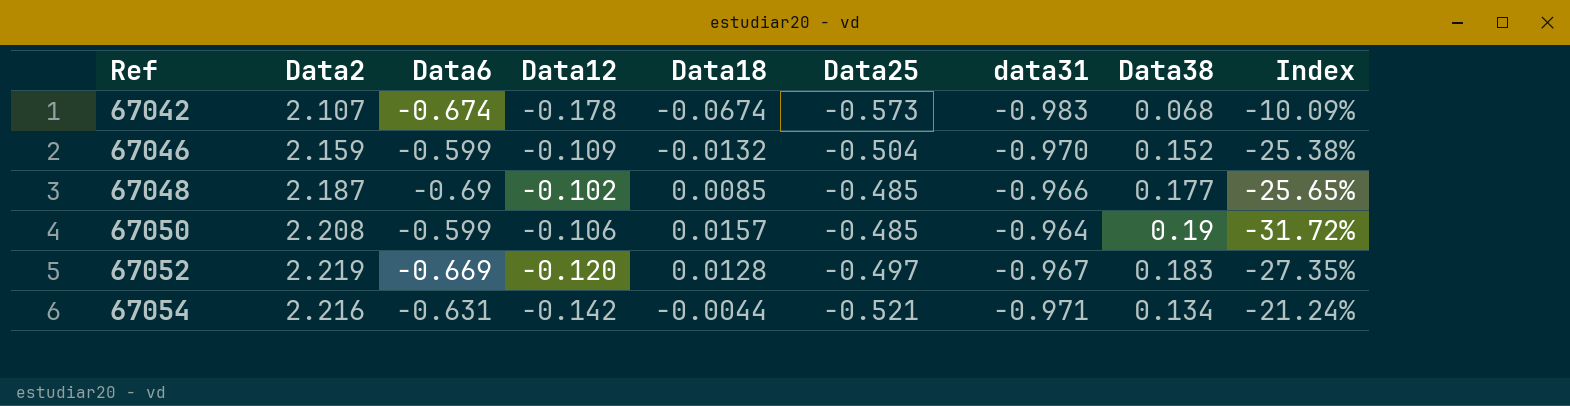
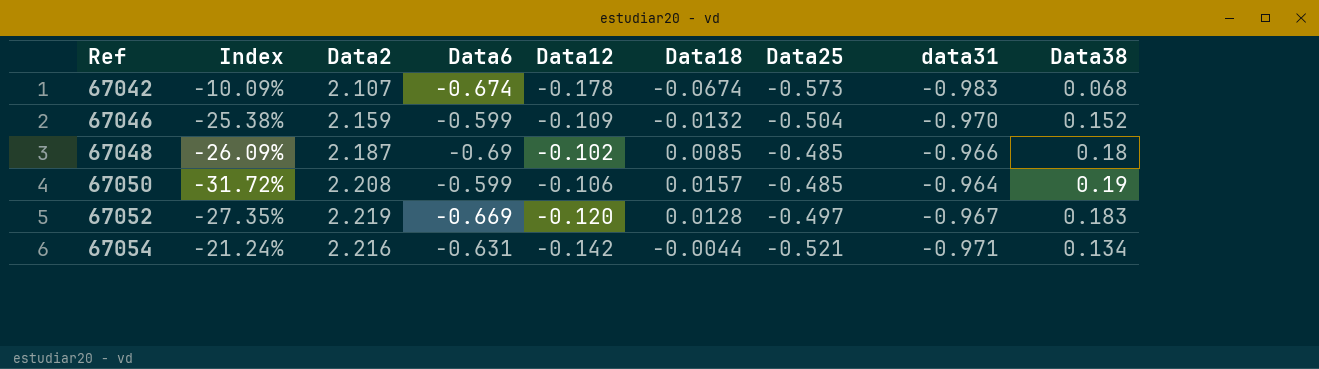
column Index | position: 9 -> 2
67048 | Index: -25.65% -> -26.09%
67048 | Data38: 0.177 -> 0.18

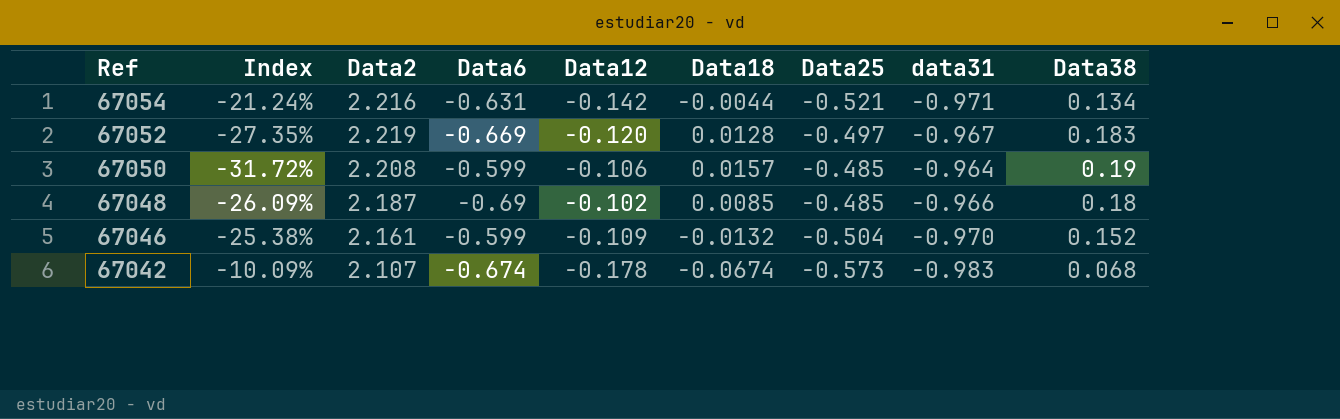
row order: Ref ascending -> Ref descending
67046 | Data2: 2.159 -> 2.161

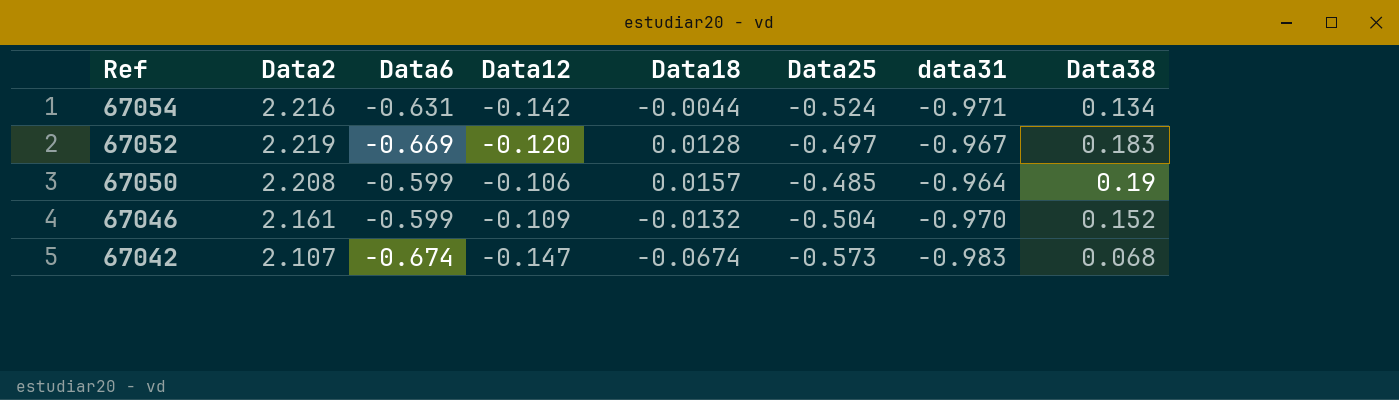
column Index | formula: [Data38] / [Data6] -> none
row 67048: -26.09% | 2.187 | -0.69 | -0.102 | 0.0085 | -0.485 | -0.966 | 0.18 -> none
67054 | Data25: -0.521 -> -0.524
67042 | Data12: -0.178 -> -0.147

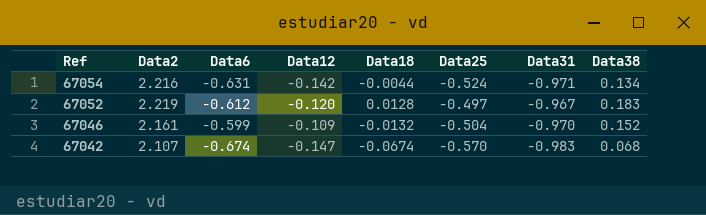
column name: data31 -> Data31
row 67050: 2.208 | -0.599 | -0.106 | 0.0157 | -0.485 | -0.964 | 0.19 -> none
67052 | Data6: -0.669 -> -0.612
67042 | Data25: -0.573 -> -0.570

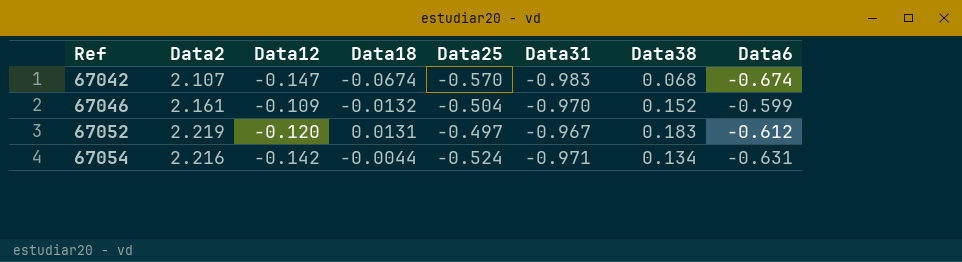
row order: Ref descending -> Ref ascending
column Data6 | position: 3 -> 8
67052 | Data18: 0.0128 -> 0.0131

